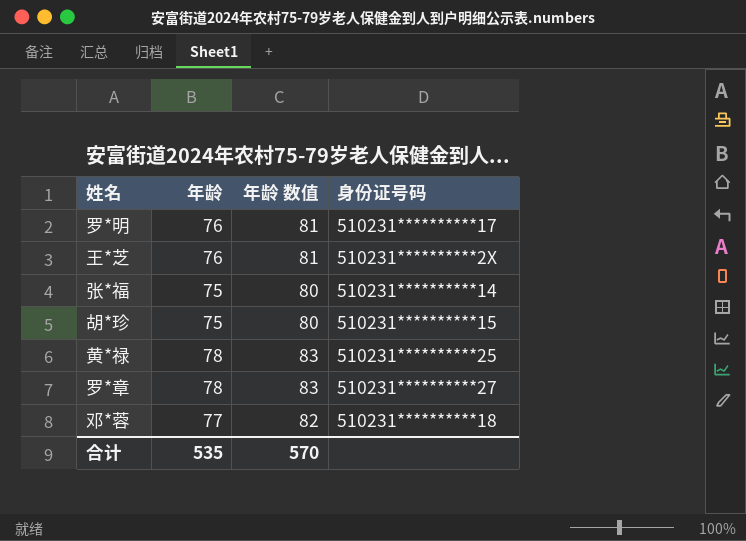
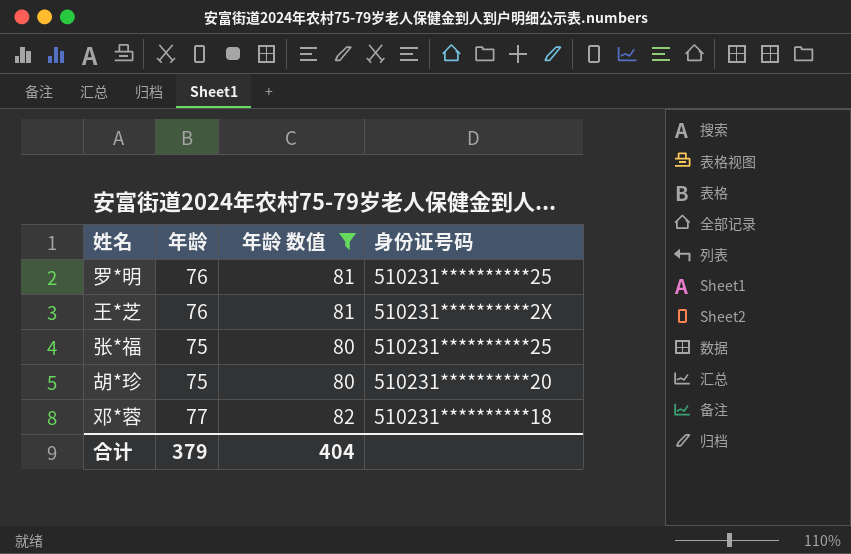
filter: none -> 年龄 数值 != 83
罗*明 | 身份证号码: 510231**********17 -> 510231**********25
张*福 | 身份证号码: 510231**********14 -> 510231**********25
胡*珍 | 身份证号码: 510231**********15 -> 510231**********20
合计 | 年龄: 535 -> 379
合计 | 年龄 数值: 570 -> 404

